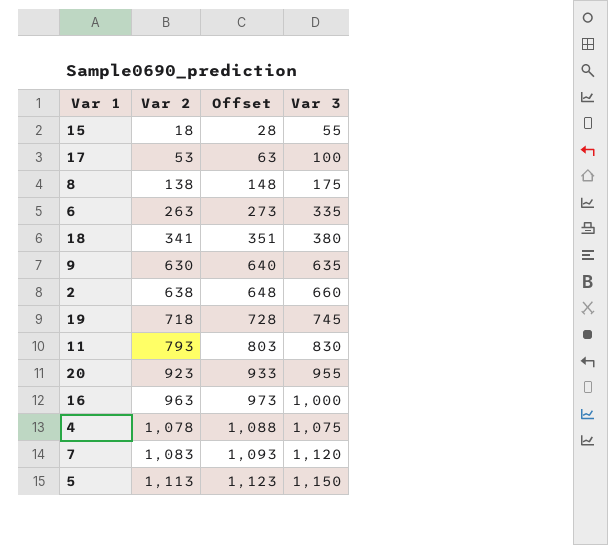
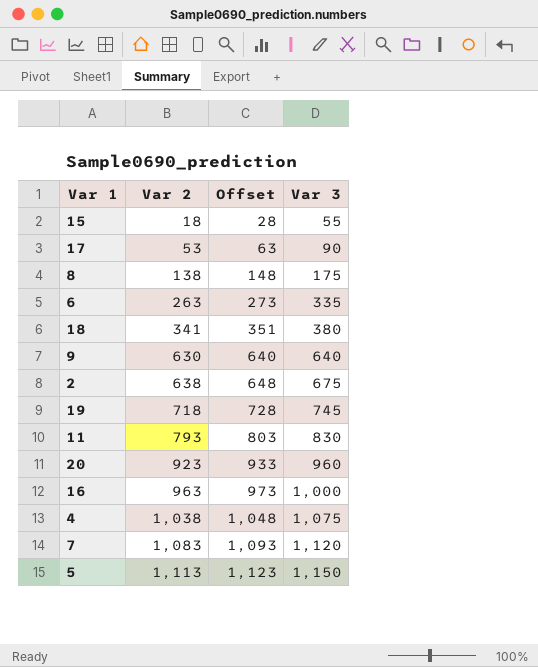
17 | Var 3: 100 -> 90
9 | Var 3: 635 -> 640
2 | Var 3: 660 -> 675
20 | Var 3: 955 -> 960
4 | Var 2: 1,078 -> 1,038
4 | Offset: 1,088 -> 1,048

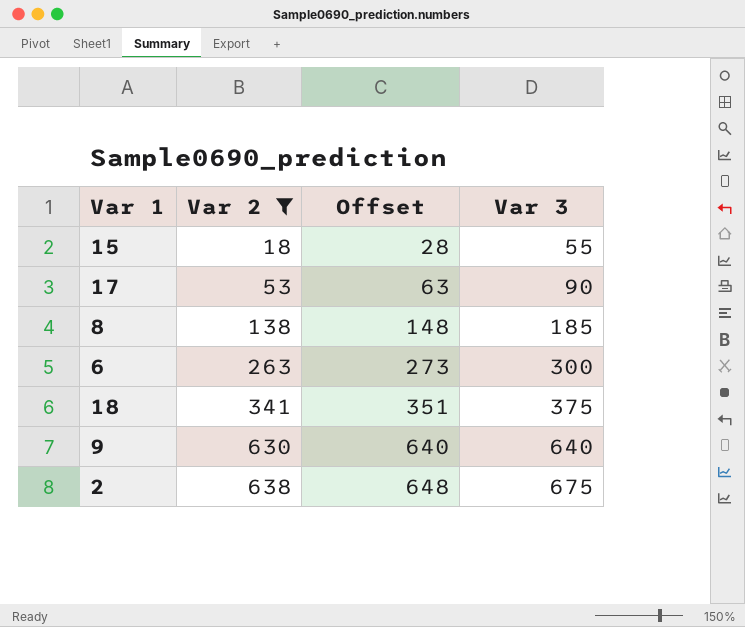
filter: none -> Var 2 <= 638
8 | Var 3: 175 -> 185
6 | Var 3: 335 -> 300
18 | Var 3: 380 -> 375

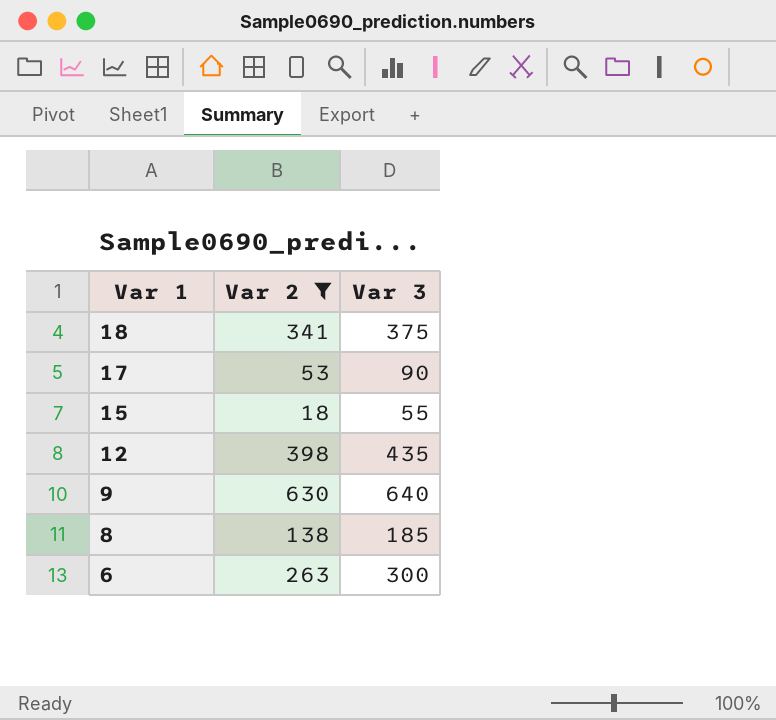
row order: Var 2 ascending -> Var 1 descending
column Offset | formula: [Var 2] + 10 -> none
row 2: 638 | 648 | 675 -> none
row 12: none -> 398 | 435

